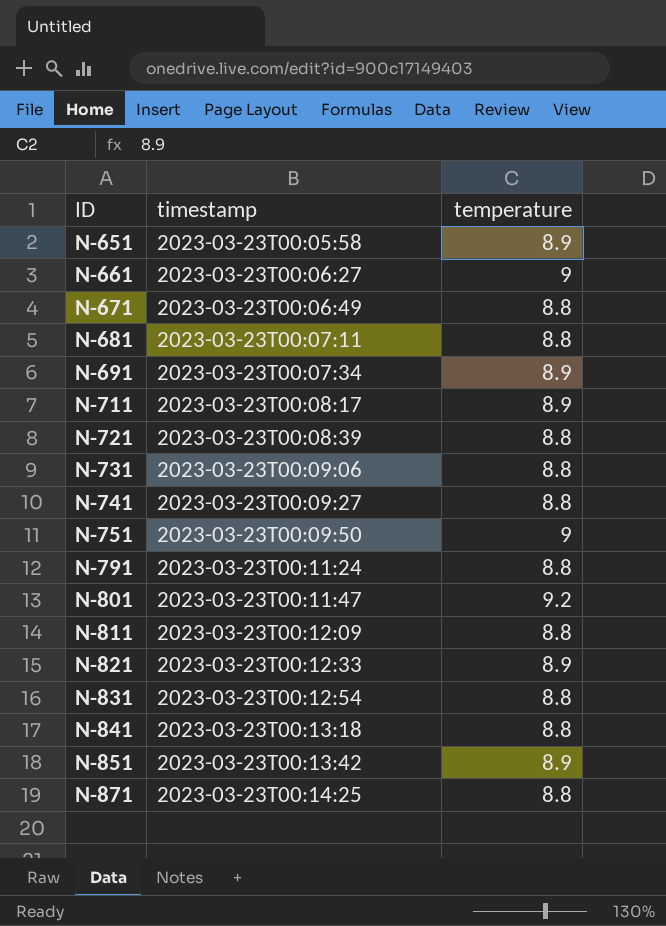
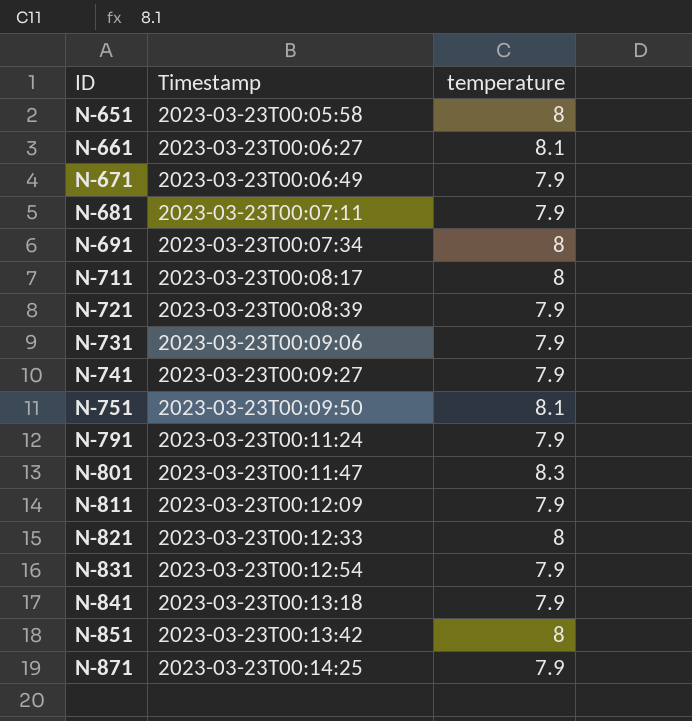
column name: timestamp -> Timestamp
N-651 | temperature: 8.9 -> 8
N-661 | temperature: 9 -> 8.1
N-671 | temperature: 8.8 -> 7.9
N-681 | temperature: 8.8 -> 7.9
N-691 | temperature: 8.9 -> 8
N-711 | temperature: 8.9 -> 8
N-721 | temperature: 8.8 -> 7.9
N-731 | temperature: 8.8 -> 7.9
N-741 | temperature: 8.8 -> 7.9
N-751 | temperature: 9 -> 8.1
N-791 | temperature: 8.8 -> 7.9
N-801 | temperature: 9.2 -> 8.3
N-811 | temperature: 8.8 -> 7.9
N-821 | temperature: 8.9 -> 8
N-831 | temperature: 8.8 -> 7.9
N-841 | temperature: 8.8 -> 7.9
N-851 | temperature: 8.9 -> 8
N-871 | temperature: 8.8 -> 7.9

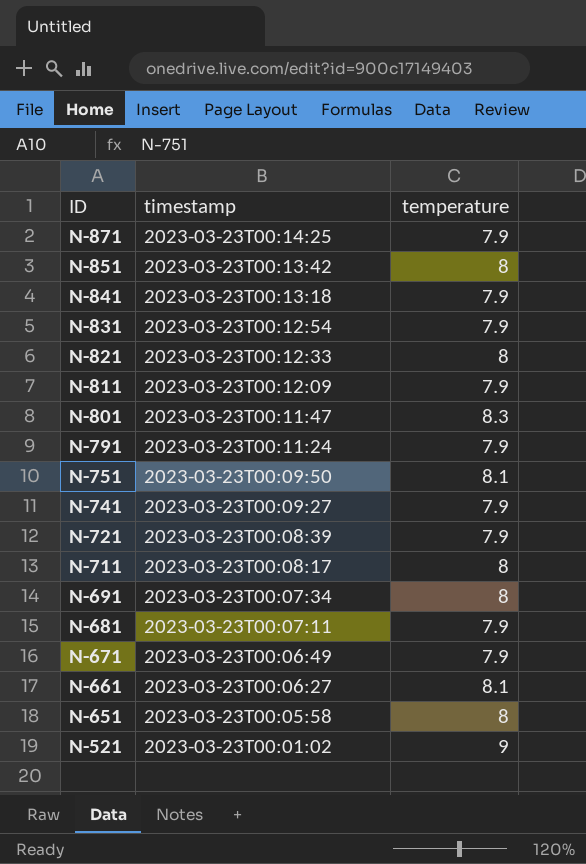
row order: ID ascending -> ID descending
column name: Timestamp -> timestamp
row N-731: 2023-03-23T00:09:06 | 7.9 -> none
row N-521: none -> 2023-03-23T00:01:02 | 9

